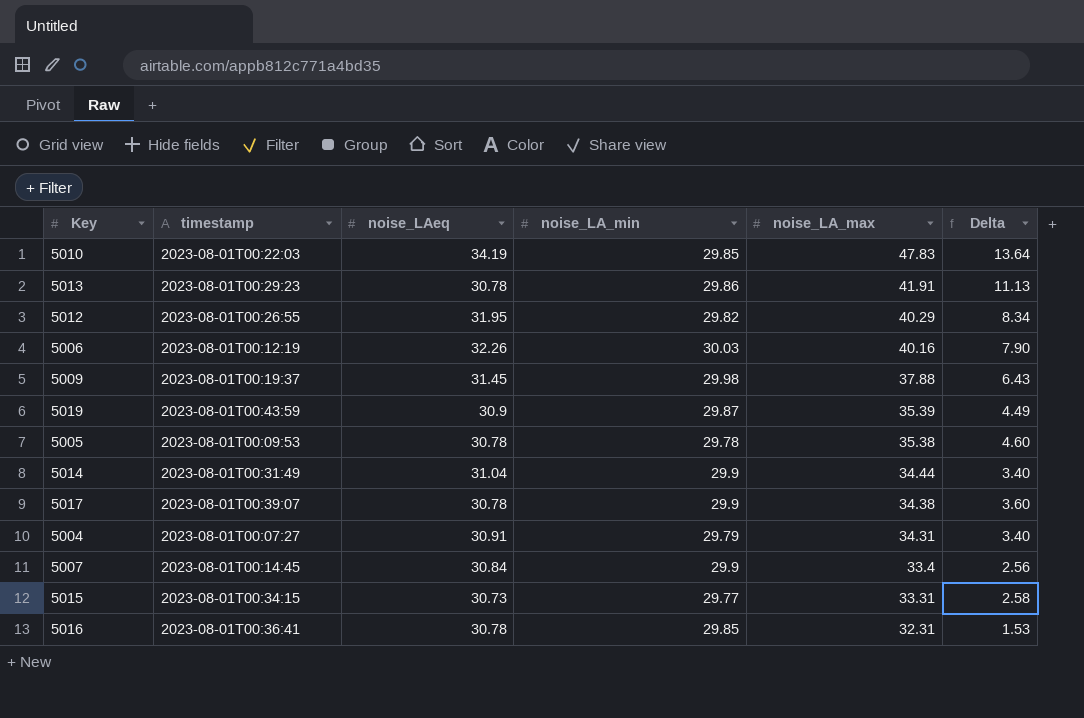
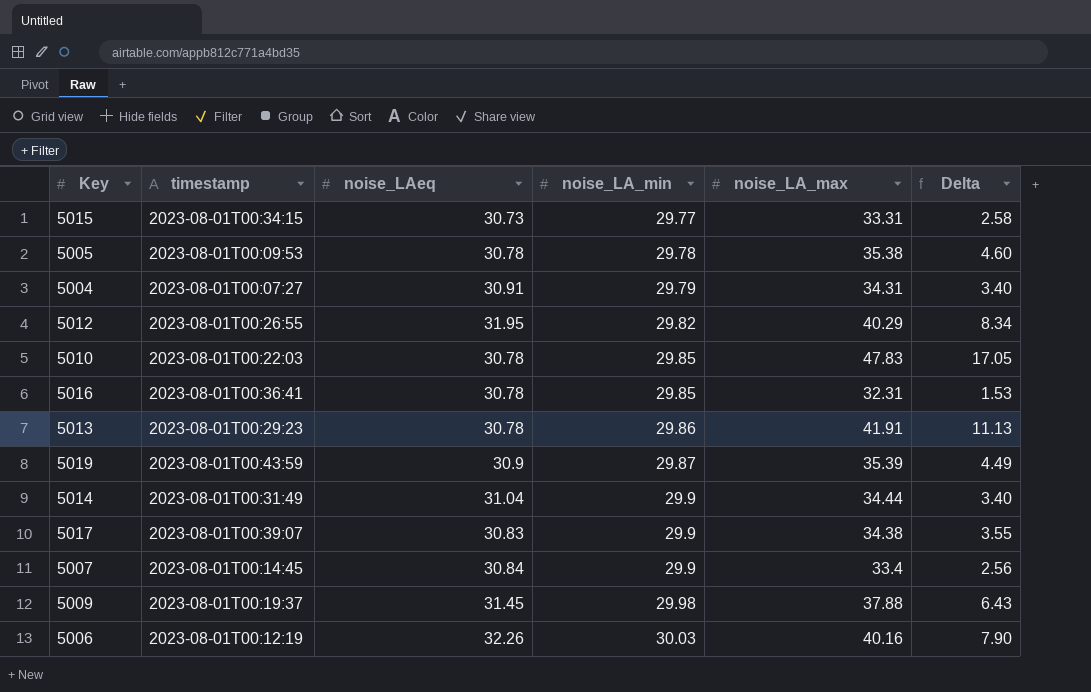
row order: noise_LA_max descending -> noise_LA_min ascending
5010 | noise_LAeq: 34.19 -> 30.78
5010 | Delta: 13.64 -> 17.05
5017 | noise_LAeq: 30.78 -> 30.83
5017 | Delta: 3.60 -> 3.55

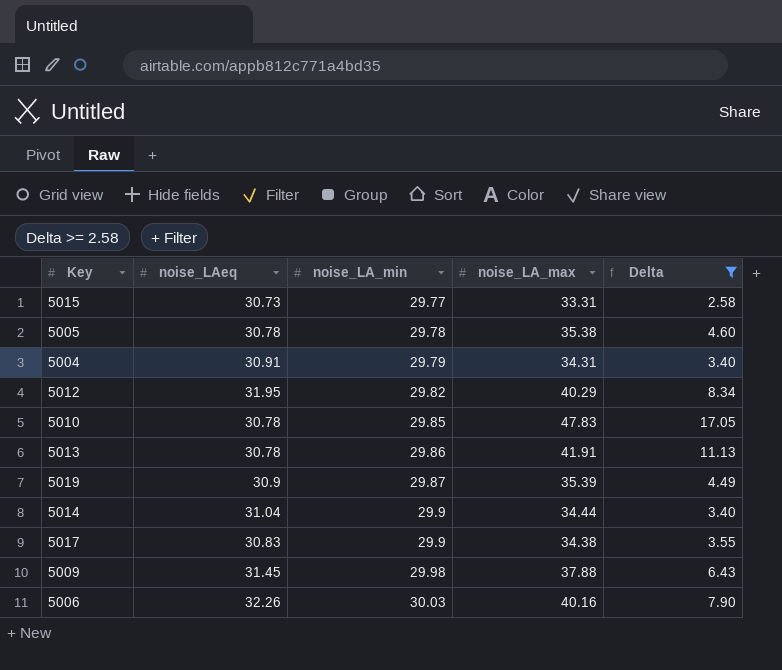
filter: none -> Delta >= 2.58
column timestamp | position: 2 -> none

